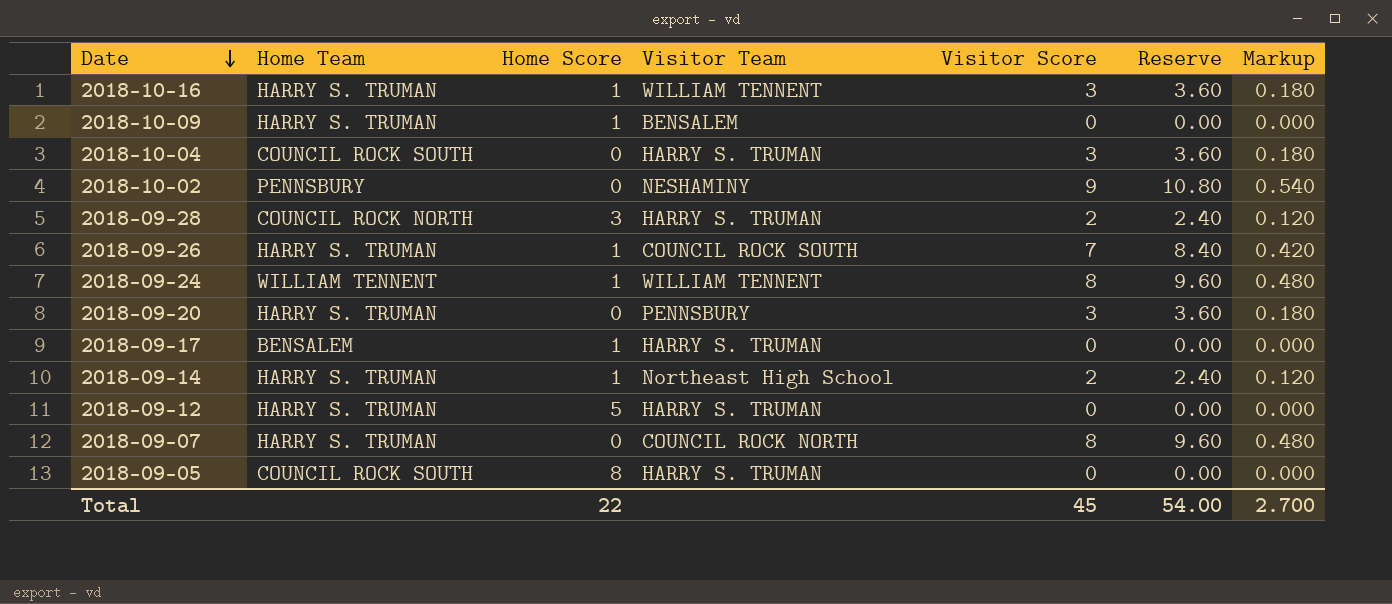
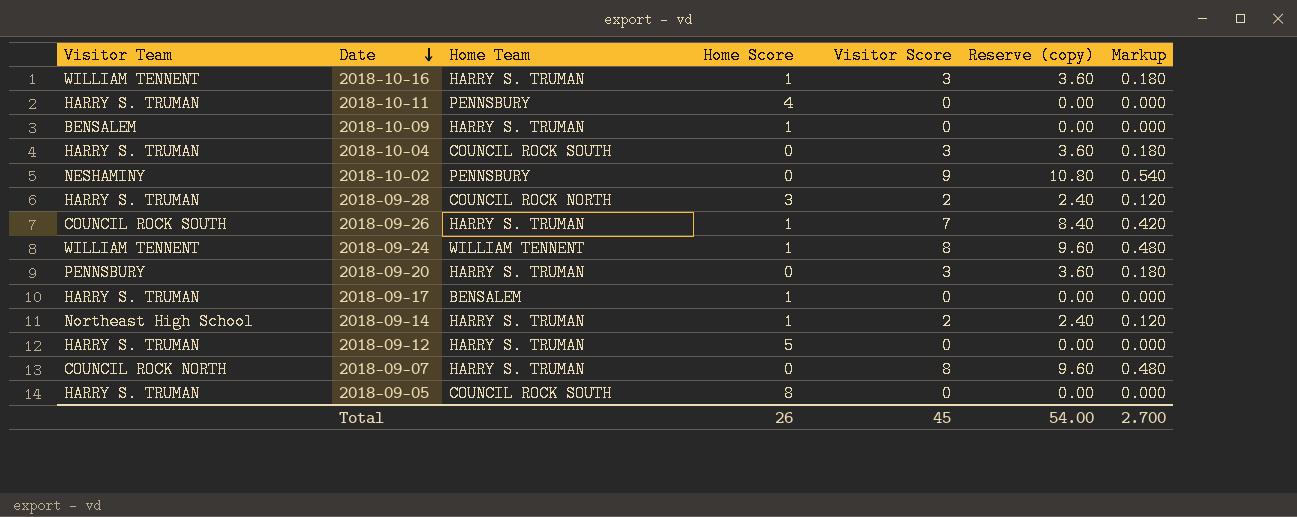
column Visitor Team | position: 4 -> 1
column name: Reserve -> Reserve (copy)
row 2018-10-11: none -> HARRY S. TRUMAN | PENNSBURY | 4 | 0 | 0.00 | 0.000
Total | Home Score: 22 -> 26

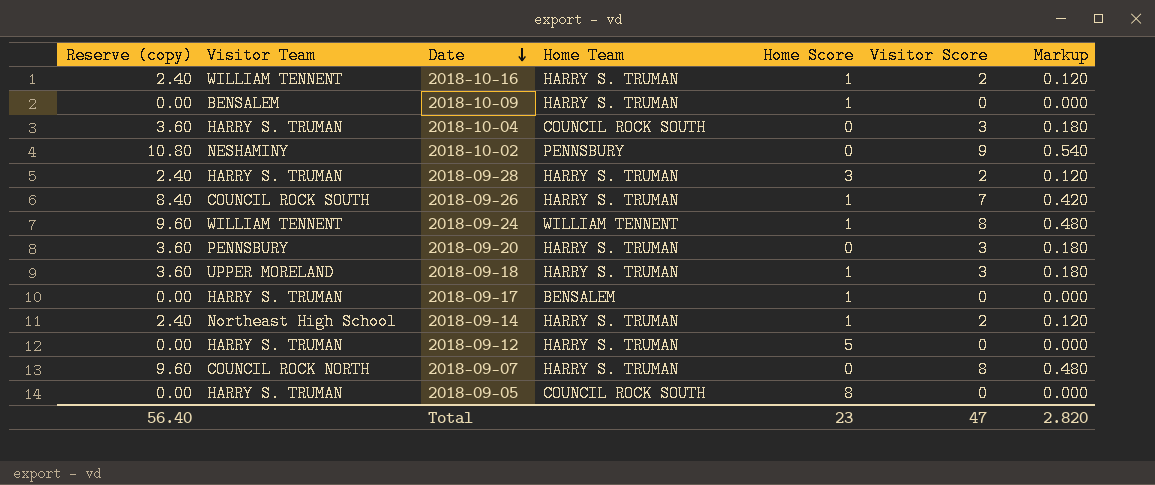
column Reserve (copy) | position: 6 -> 1
row 2018-10-11: HARRY S. TRUMAN | PENNSBURY | 4 | 0 | 0.00 | 0.000 -> none
2018-10-16 | Reserve (copy): 3.60 -> 2.40
2018-10-16 | Visitor Score: 3 -> 2
2018-10-16 | Markup: 0.180 -> 0.120
2018-09-28 | Home Team: COUNCIL ROCK NORTH -> HARRY S. TRUMAN
row 2018-09-18: none -> 3.60 | UPPER MORELAND | HARRY S. TRUMAN | 1 | 3 | 0.180
Total | Reserve (copy): 54.00 -> 56.40
Total | Home Score: 26 -> 23
Total | Visitor Score: 45 -> 47
Total | Markup: 2.700 -> 2.820

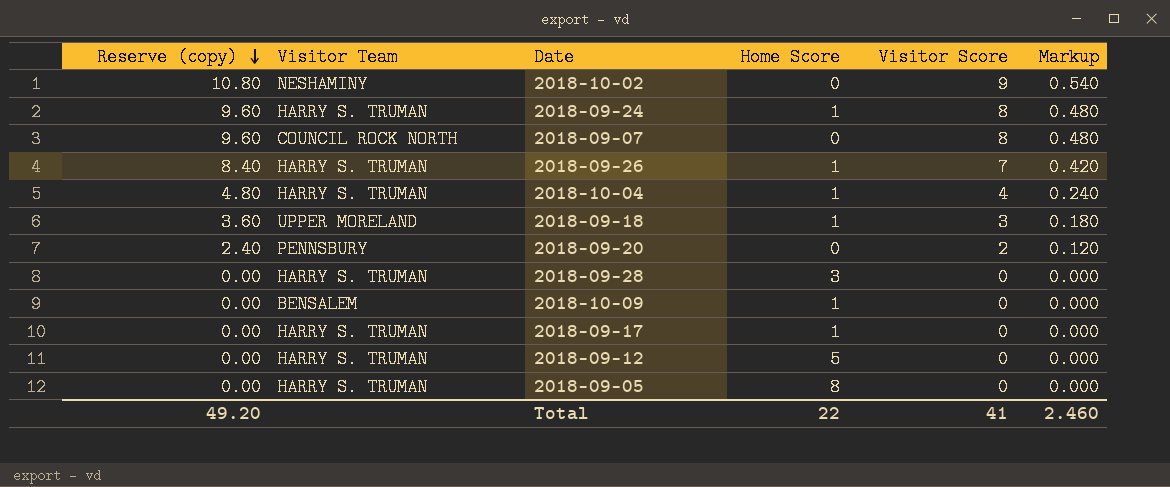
row order: Date descending -> Reserve (copy) descending
column Home Team | position: 4 -> none
row 2018-10-16: 2.40 | WILLIAM TENNENT | HARRY S. TRUMAN | 1 | 2 | 0.120 -> none
row 2018-09-14: 2.40 | Northeast High School | HARRY S. TRUMAN | 1 | 2 | 0.120 -> none
2018-09-24 | Visitor Team: WILLIAM TENNENT -> HARRY S. TRUMAN
2018-09-26 | Visitor Team: COUNCIL ROCK SOUTH -> HARRY S. TRUMAN
2018-10-04 | Reserve (copy): 3.60 -> 4.80
2018-10-04 | Home Score: 0 -> 1
2018-10-04 | Visitor Score: 3 -> 4
2018-10-04 | Markup: 0.180 -> 0.240
2018-09-20 | Reserve (copy): 3.60 -> 2.40
2018-09-20 | Visitor Score: 3 -> 2
2018-09-20 | Markup: 0.180 -> 0.120
2018-09-28 | Reserve (copy): 2.40 -> 0.00
2018-09-28 | Visitor Score: 2 -> 0
2018-09-28 | Markup: 0.120 -> 0.000
Total | Reserve (copy): 56.40 -> 49.20
Total | Home Score: 23 -> 22
Total | Visitor Score: 47 -> 41
Total | Markup: 2.820 -> 2.460

